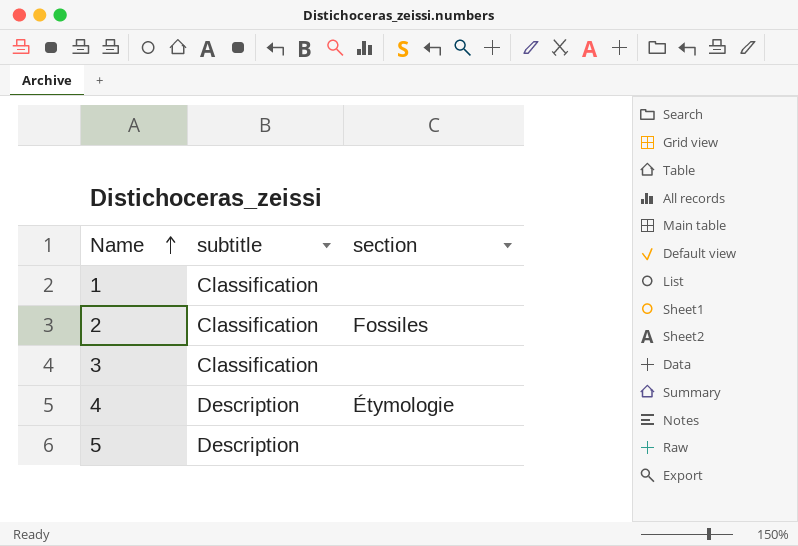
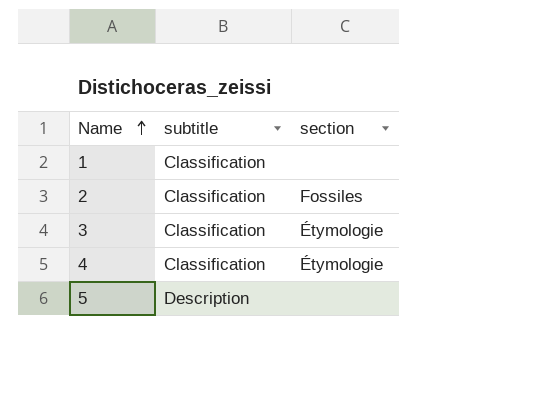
3 | section: none -> Étymologie
4 | subtitle: Description -> Classification

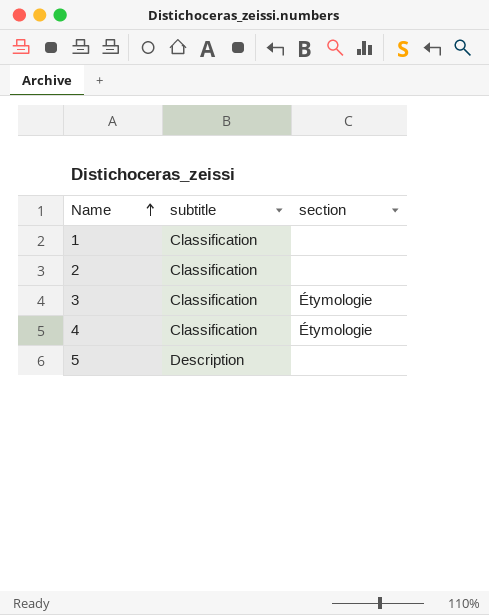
2 | section: Fossiles -> none

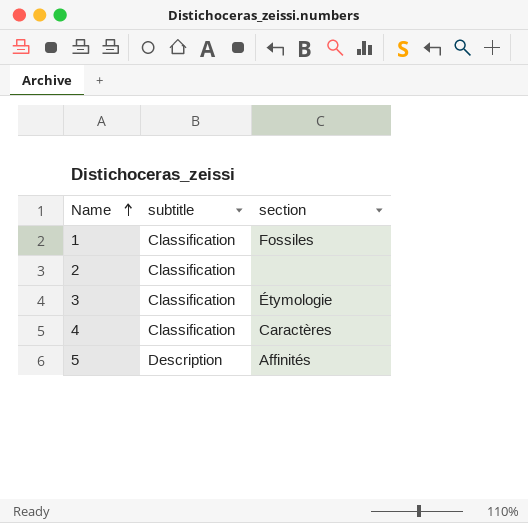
1 | section: none -> Fossiles
4 | section: Étymologie -> Caractères
5 | section: none -> Affinités

